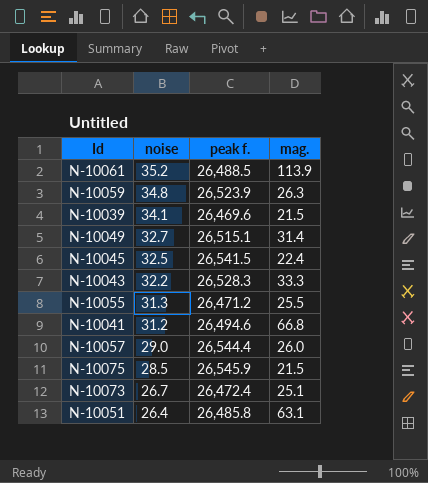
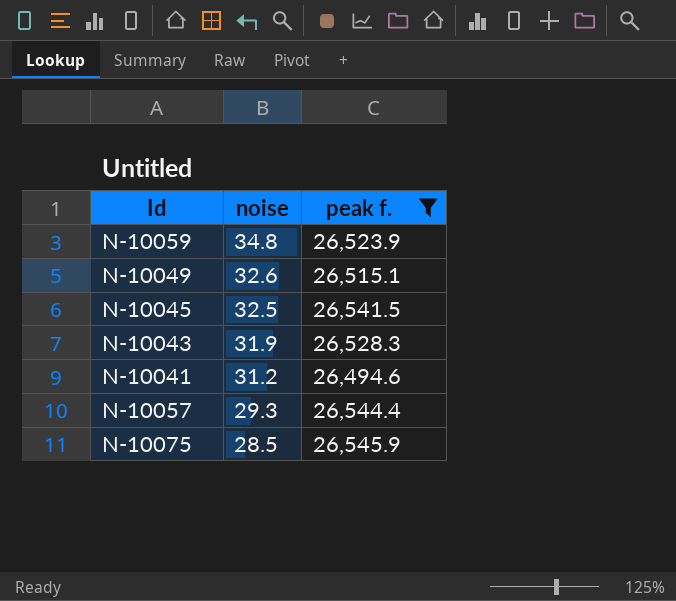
filter: none -> peak f. >= 26,494.6
column mag. | position: 4 -> none
N-10049 | noise: 32.7 -> 32.6
N-10043 | noise: 32.2 -> 31.9
N-10057 | noise: 29.0 -> 29.3

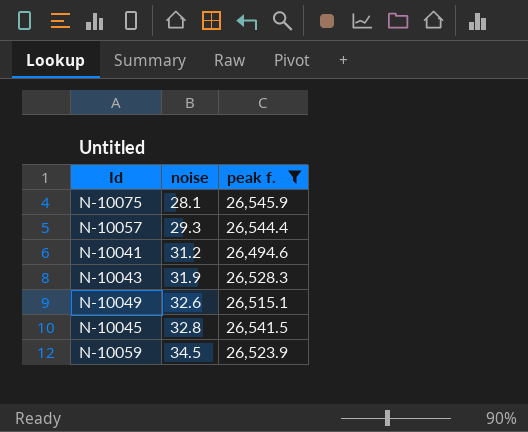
row order: noise descending -> noise ascending
N-10075 | noise: 28.5 -> 28.1
N-10045 | noise: 32.5 -> 32.8
N-10059 | noise: 34.8 -> 34.5

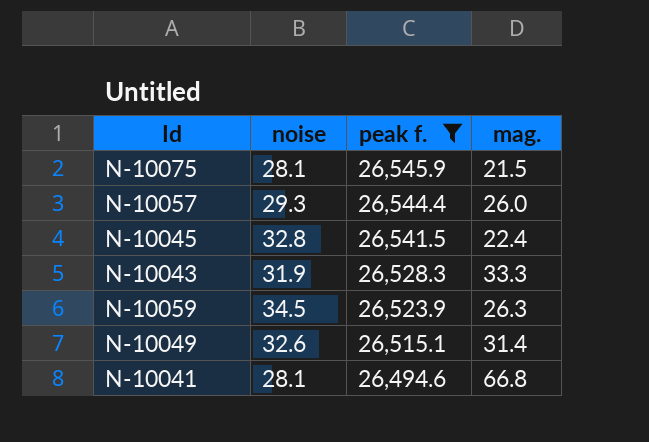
row order: noise ascending -> peak f. descending
column mag. | position: none -> 4
N-10041 | noise: 31.2 -> 28.1

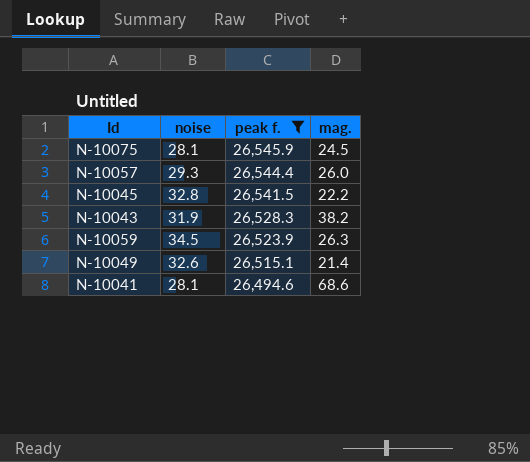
N-10075 | mag.: 21.5 -> 24.5
N-10045 | mag.: 22.4 -> 22.2
N-10043 | mag.: 33.3 -> 38.2
N-10049 | mag.: 31.4 -> 21.4
N-10041 | mag.: 66.8 -> 68.6

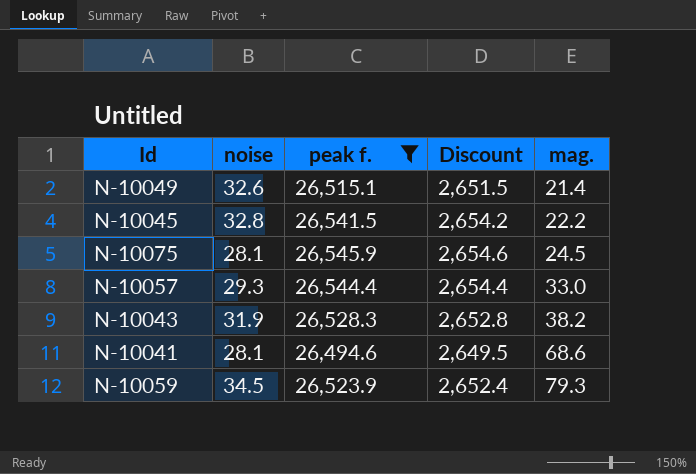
row order: peak f. descending -> mag. ascending
column Discount | formula: none -> [peak f.] * 0.1
N-10057 | mag.: 26.0 -> 33.0
N-10059 | mag.: 26.3 -> 79.3

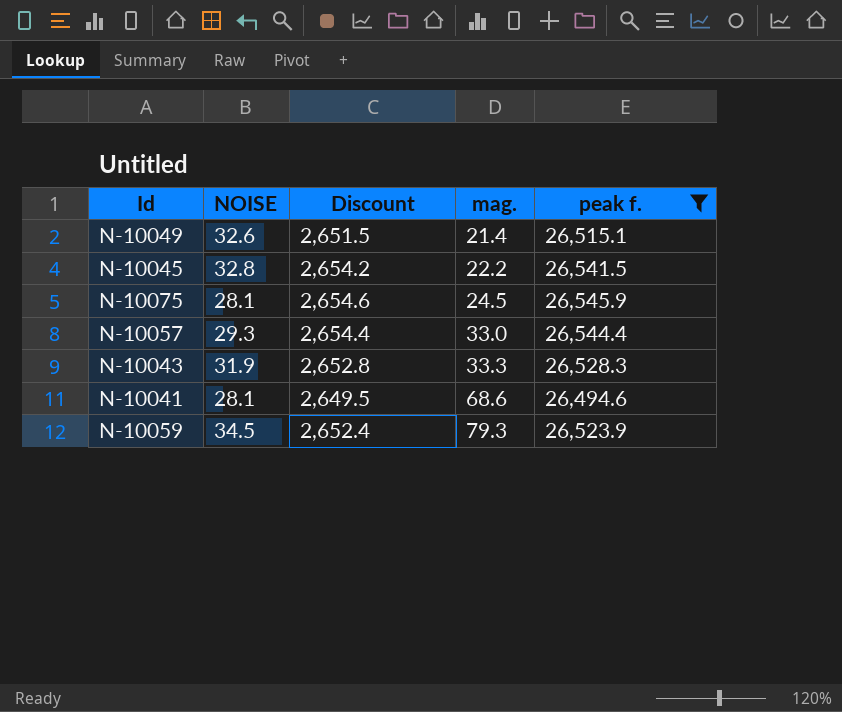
column name: noise -> NOISE
column peak f. | position: 3 -> 5
N-10043 | mag.: 38.2 -> 33.3

